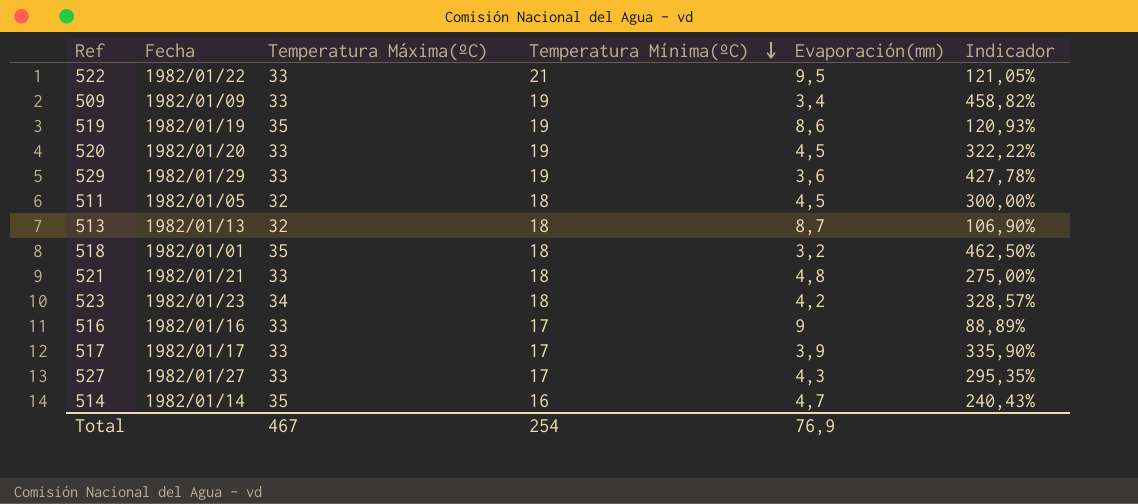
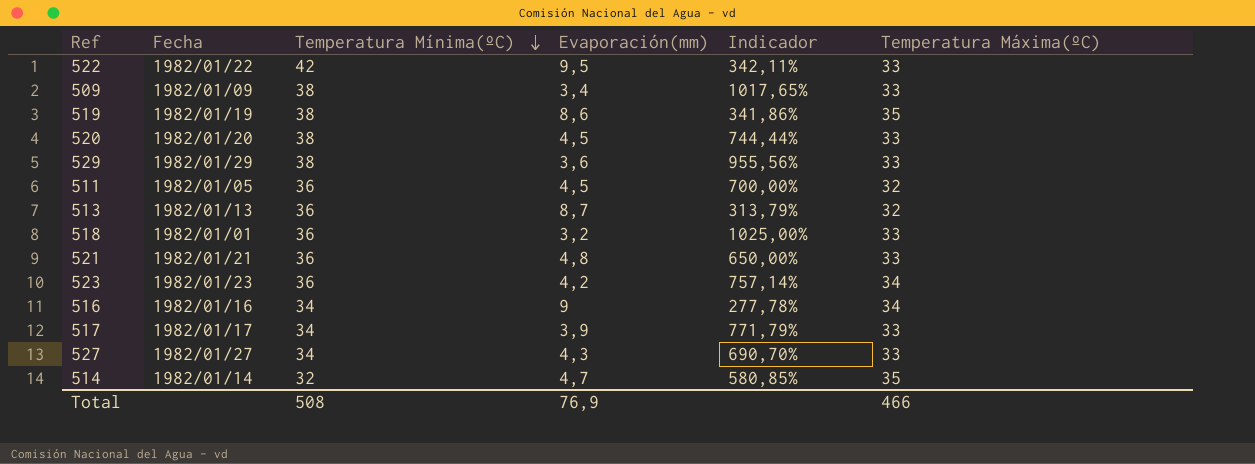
column Temperatura Máxima(ºC) | position: 3 -> 6
522 | Temperatura Mínima(ºC): 21 -> 42
522 | Indicador: 121,05% -> 342,11%
509 | Temperatura Mínima(ºC): 19 -> 38
509 | Indicador: 458,82% -> 1017,65%
519 | Temperatura Mínima(ºC): 19 -> 38
519 | Indicador: 120,93% -> 341,86%
520 | Temperatura Mínima(ºC): 19 -> 38
520 | Indicador: 322,22% -> 744,44%
529 | Temperatura Mínima(ºC): 19 -> 38
529 | Indicador: 427,78% -> 955,56%
511 | Temperatura Mínima(ºC): 18 -> 36
511 | Indicador: 300,00% -> 700,00%
513 | Temperatura Mínima(ºC): 18 -> 36
513 | Indicador: 106,90% -> 313,79%
518 | Temperatura Mínima(ºC): 18 -> 36
518 | Indicador: 462,50% -> 1025,00%
518 | Temperatura Máxima(ºC): 35 -> 33
521 | Temperatura Mínima(ºC): 18 -> 36
521 | Indicador: 275,00% -> 650,00%
523 | Temperatura Mínima(ºC): 18 -> 36
523 | Indicador: 328,57% -> 757,14%
516 | Temperatura Mínima(ºC): 17 -> 34
516 | Indicador: 88,89% -> 277,78%
516 | Temperatura Máxima(ºC): 33 -> 34
517 | Temperatura Mínima(ºC): 17 -> 34
517 | Indicador: 335,90% -> 771,79%
527 | Temperatura Mínima(ºC): 17 -> 34
527 | Indicador: 295,35% -> 690,70%
514 | Temperatura Mínima(ºC): 16 -> 32
514 | Indicador: 240,43% -> 580,85%
Total | Temperatura Mínima(ºC): 254 -> 508
Total | Temperatura Máxima(ºC): 467 -> 466

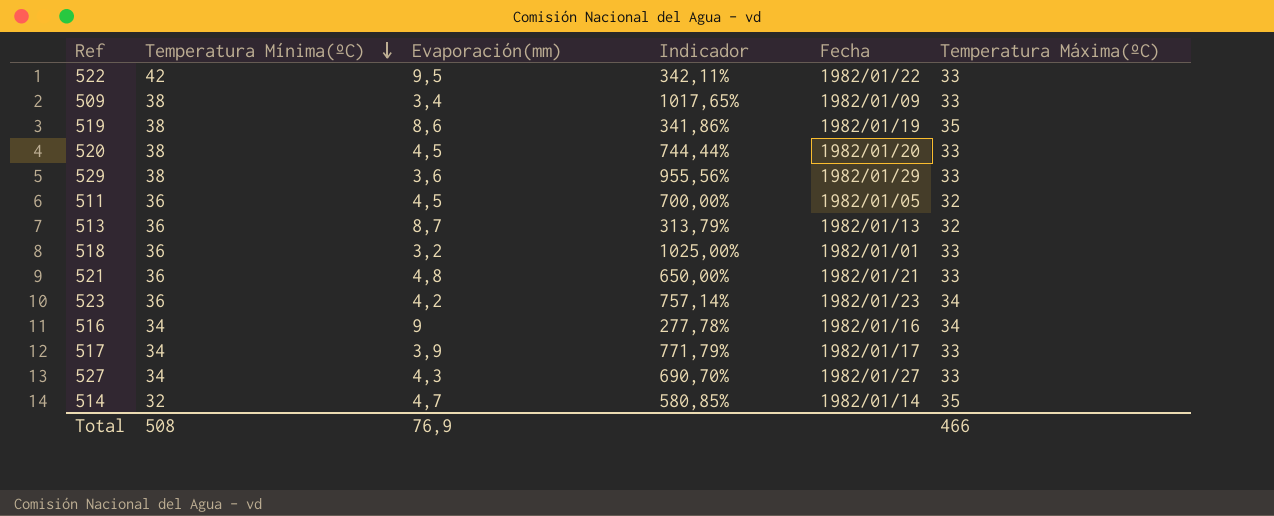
column Fecha | position: 2 -> 5

